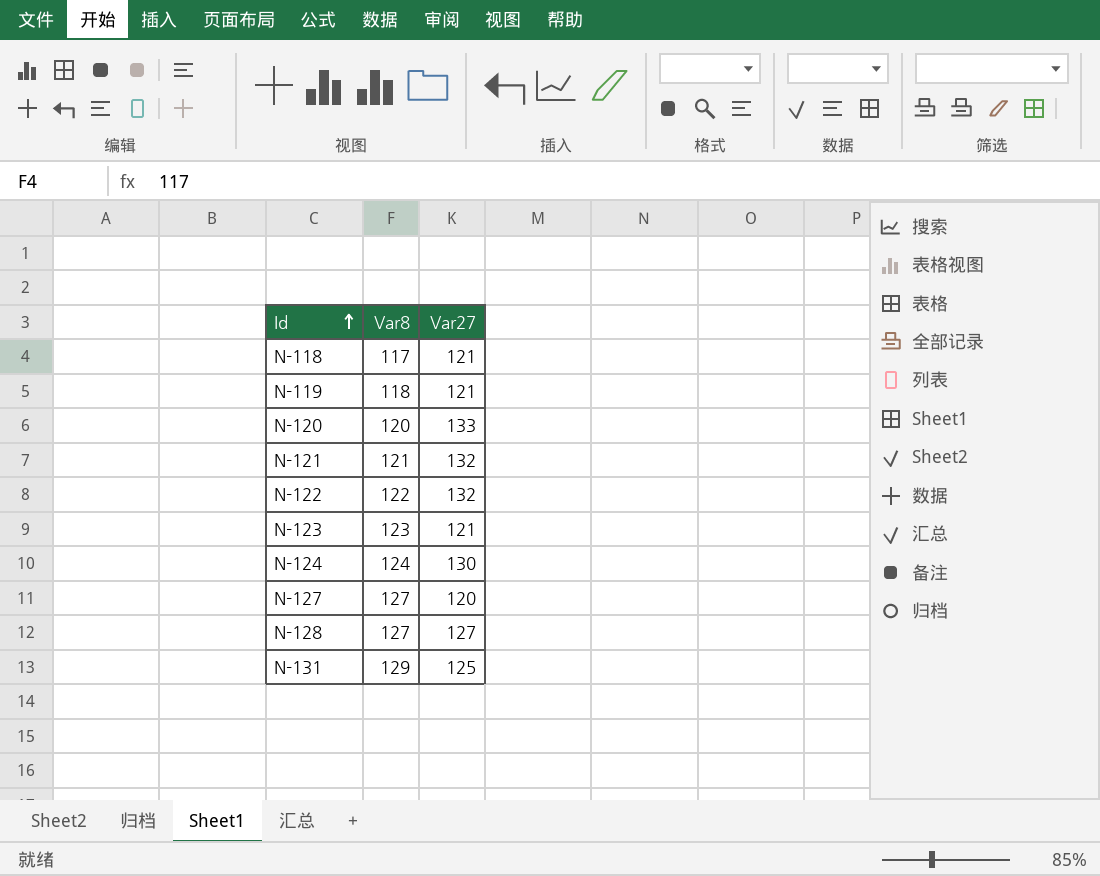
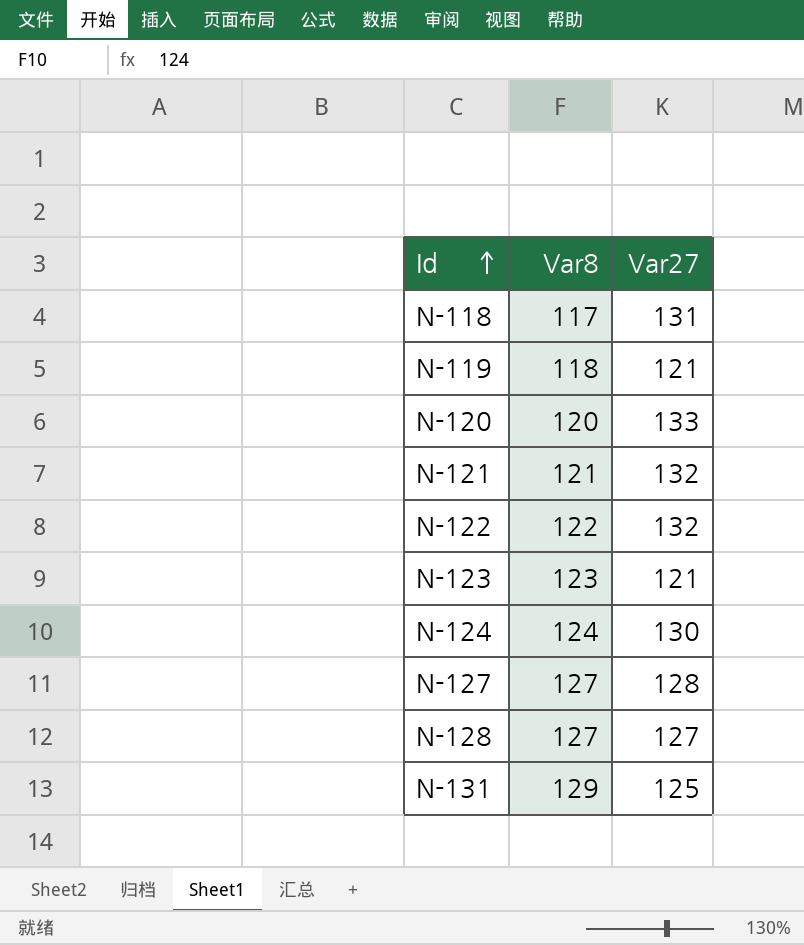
N-118 | Var27: 121 -> 131
N-127 | Var27: 120 -> 128

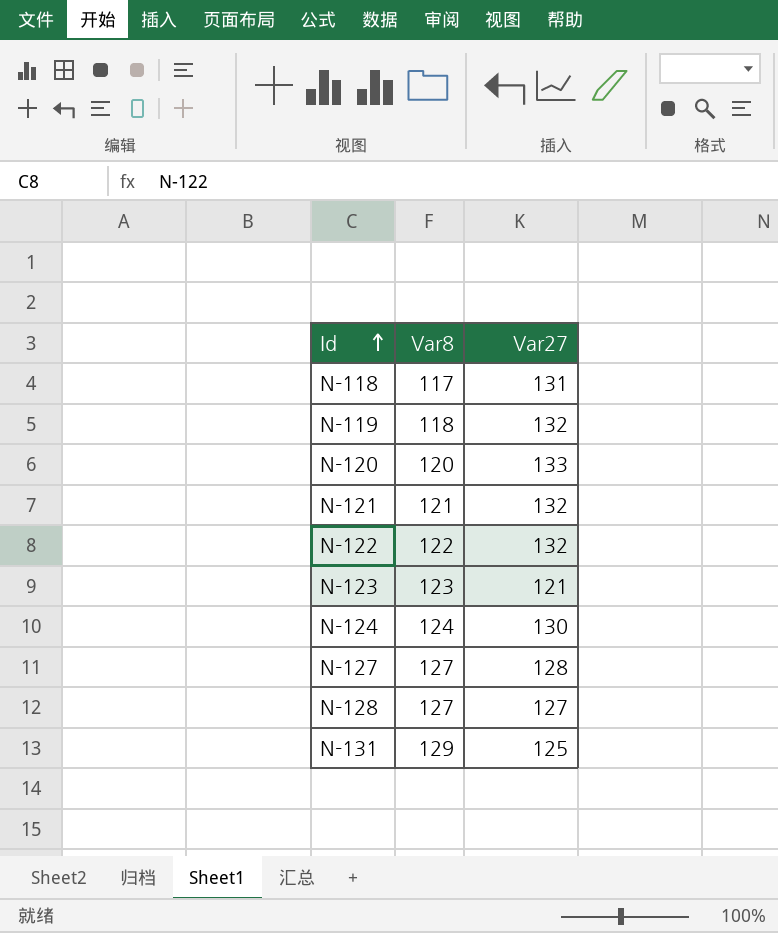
N-119 | Var27: 121 -> 132

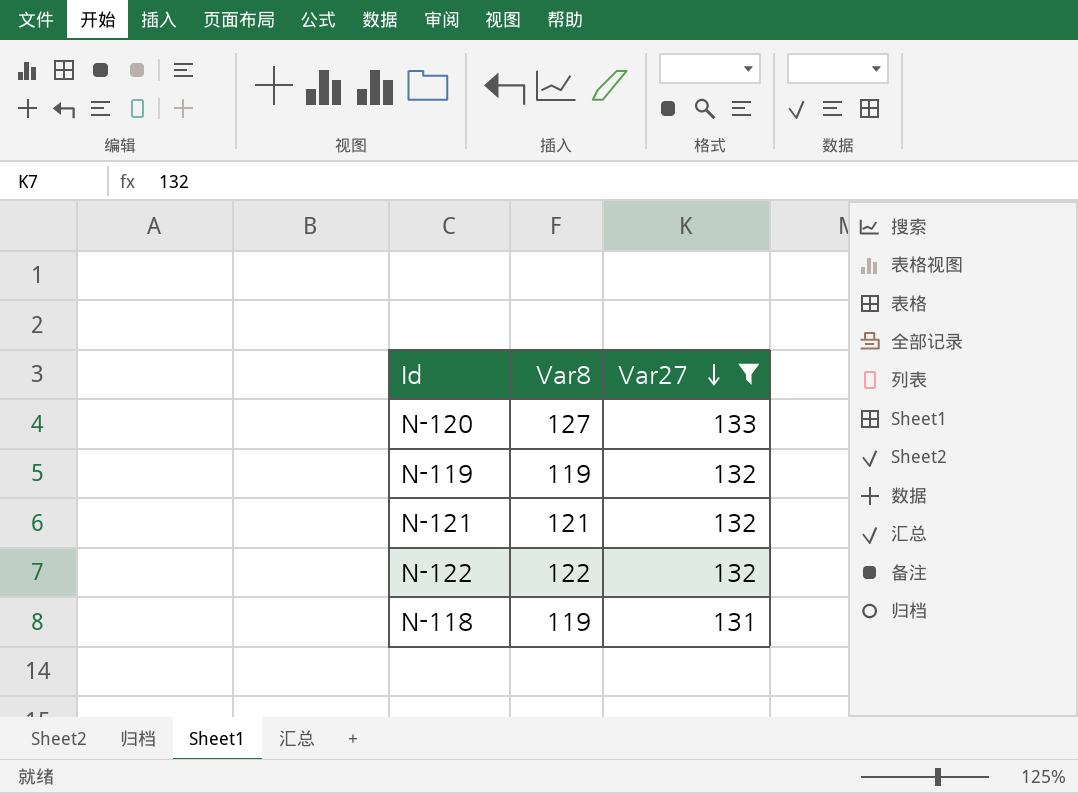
filter: none -> Var27 >= 131
row order: Id ascending -> Var27 descending
N-120 | Var8: 120 -> 127
N-119 | Var8: 118 -> 119
N-118 | Var8: 117 -> 119

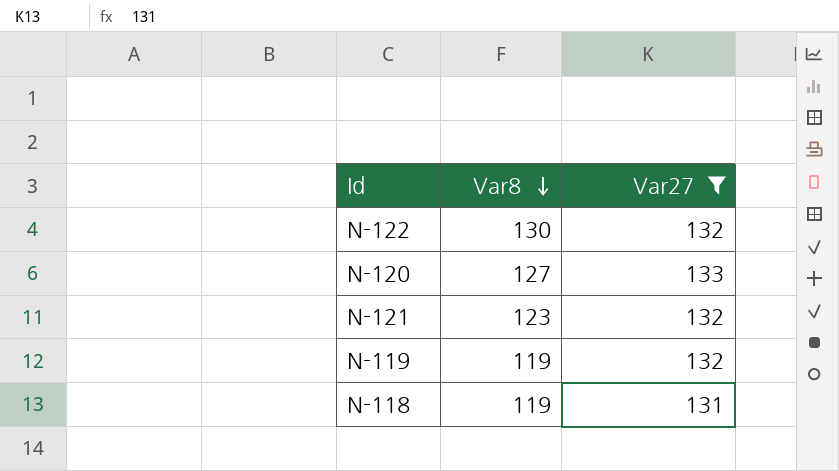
row order: Var27 descending -> Var8 descending
N-122 | Var8: 122 -> 130
N-121 | Var8: 121 -> 123

